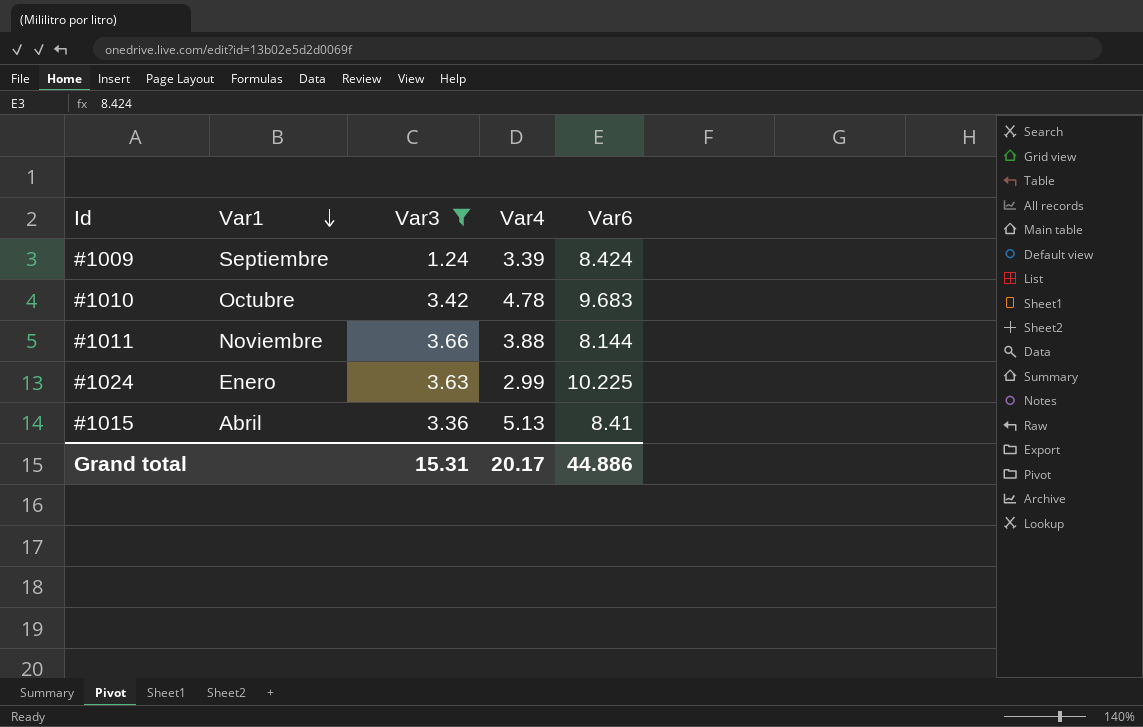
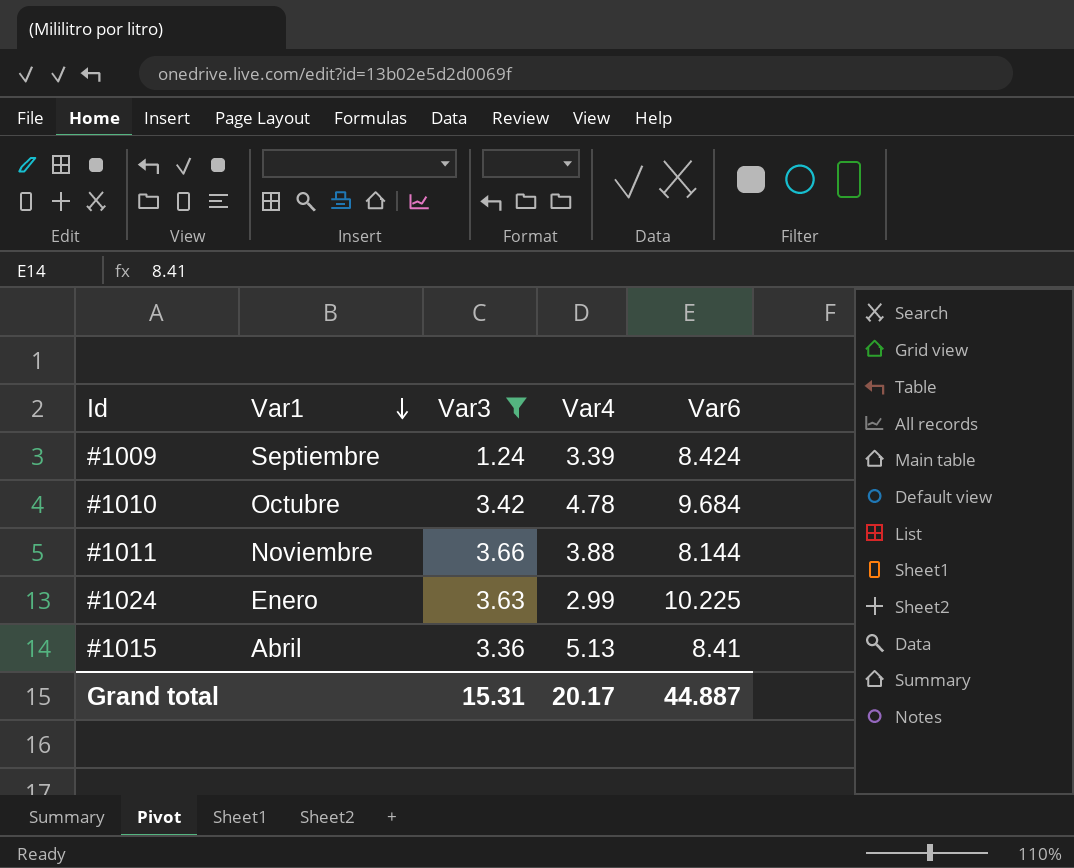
#1010 | Var6: 9.683 -> 9.684
Grand total | Var6: 44.886 -> 44.887

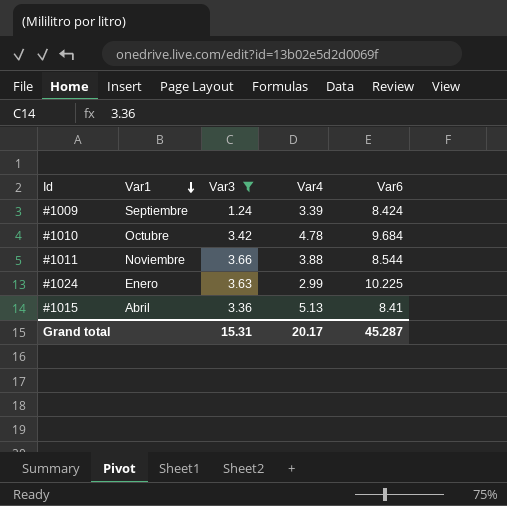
#1011 | Var6: 8.144 -> 8.544
Grand total | Var6: 44.887 -> 45.287

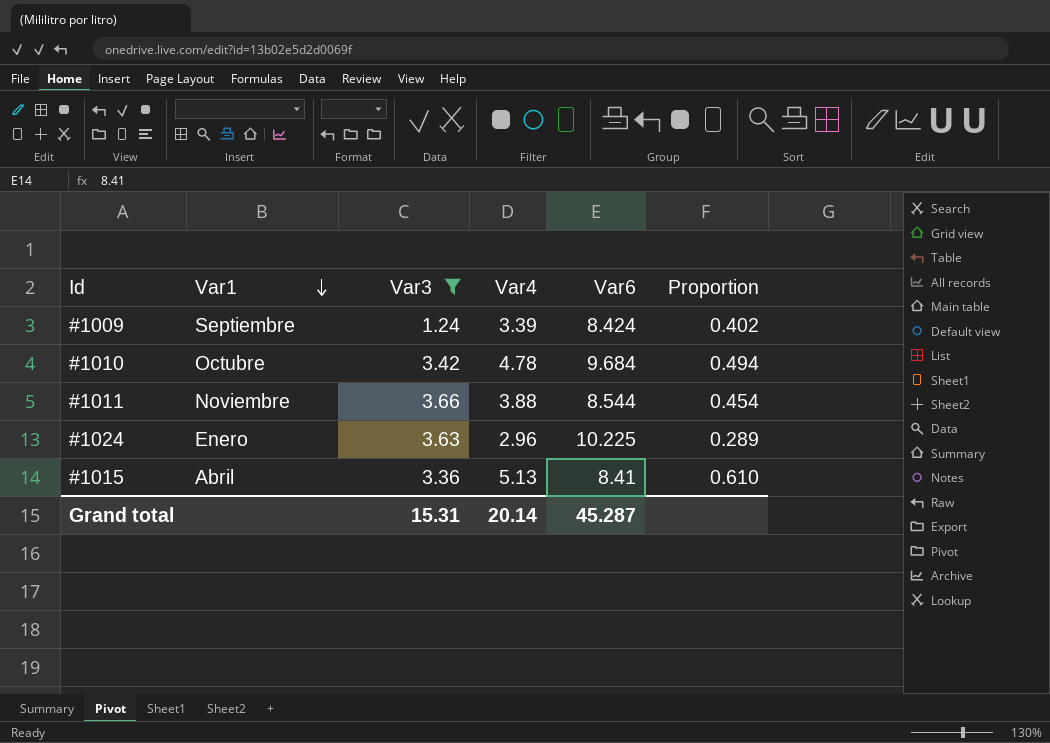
column Proportion | formula: none -> [Var4] / [Var6]
#1024 | Var4: 2.99 -> 2.96
Grand total | Var4: 20.17 -> 20.14

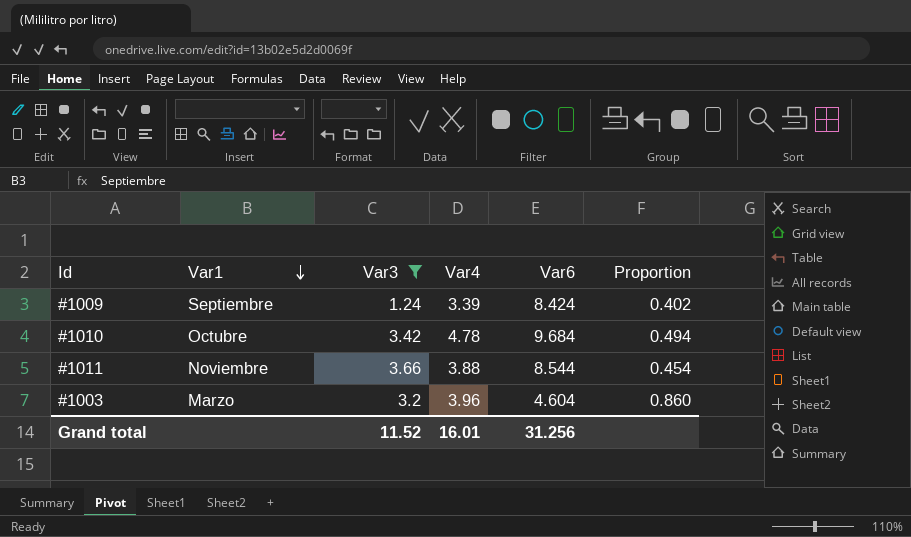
row #1024: Enero | 3.63 | 2.96 | 10.225 | 0.289 -> none
row #1015: Abril | 3.36 | 5.13 | 8.41 | 0.610 -> none
row #1003: none -> Marzo | 3.2 | 3.96 | 4.604 | 0.860
Grand total | Var3: 15.31 -> 11.52
Grand total | Var4: 20.14 -> 16.01
Grand total | Var6: 45.287 -> 31.256

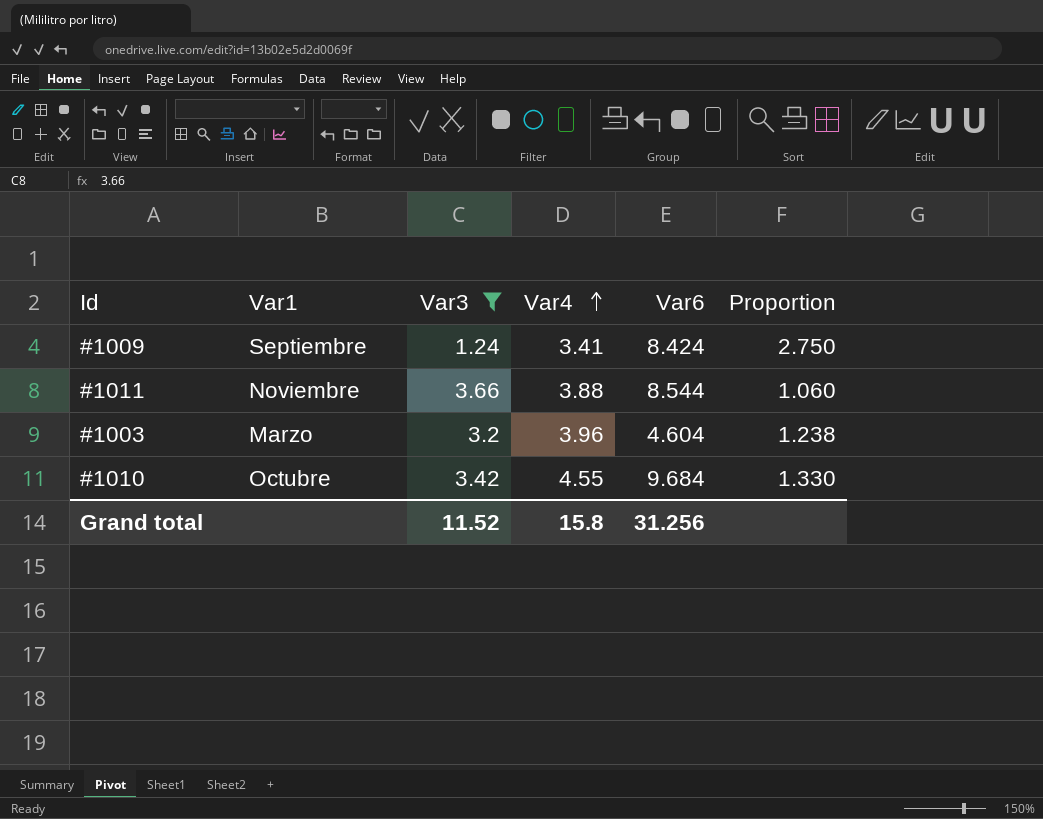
row order: Var1 descending -> Var4 ascending
column Proportion | formula: [Var4] / [Var6] -> [Var4] / [Var3]
#1009 | Var4: 3.39 -> 3.41
#1010 | Var4: 4.78 -> 4.55
Grand total | Var4: 16.01 -> 15.8

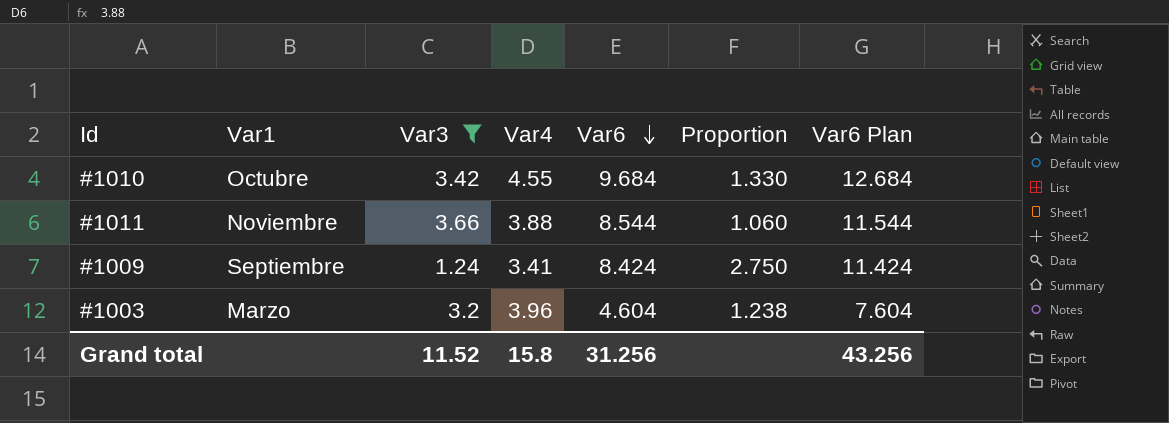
row order: Var4 ascending -> Var6 descending
column Var6 Plan | formula: none -> [Var6] + 3

